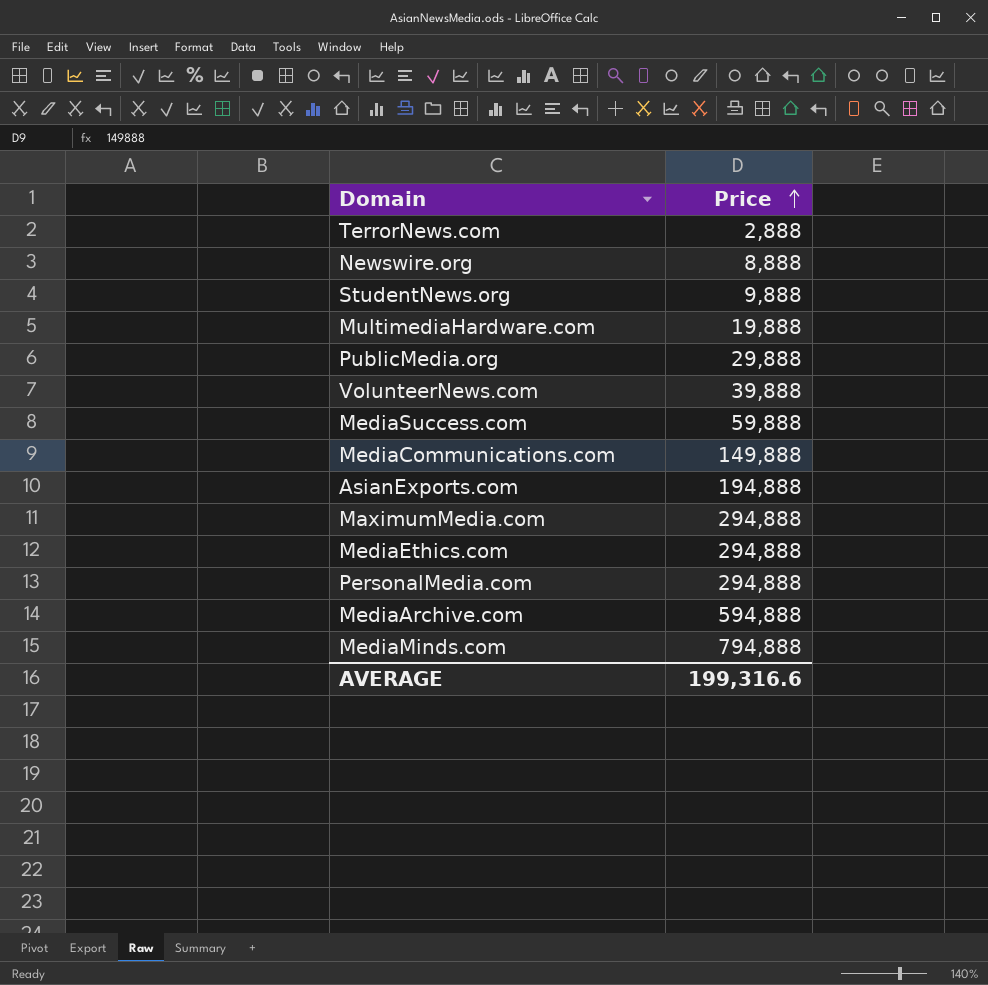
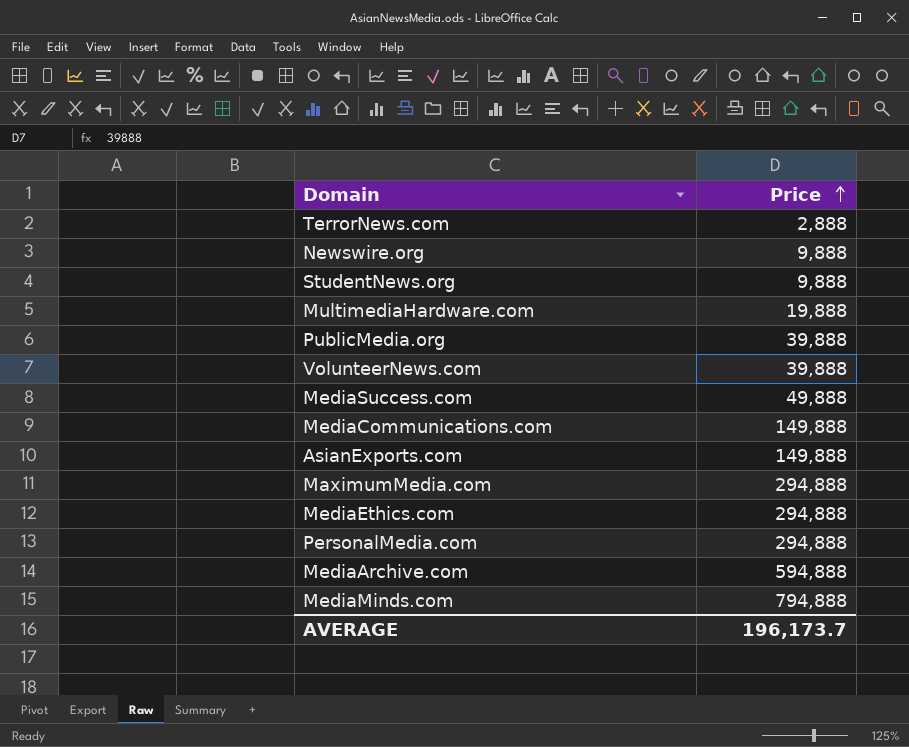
Newswire.org | Price: 8,888 -> 9,888
PublicMedia.org | Price: 29,888 -> 39,888
MediaSuccess.com | Price: 59,888 -> 49,888
AsianExports.com | Price: 194,888 -> 149,888
AVERAGE | Price: 199,316.6 -> 196,173.7

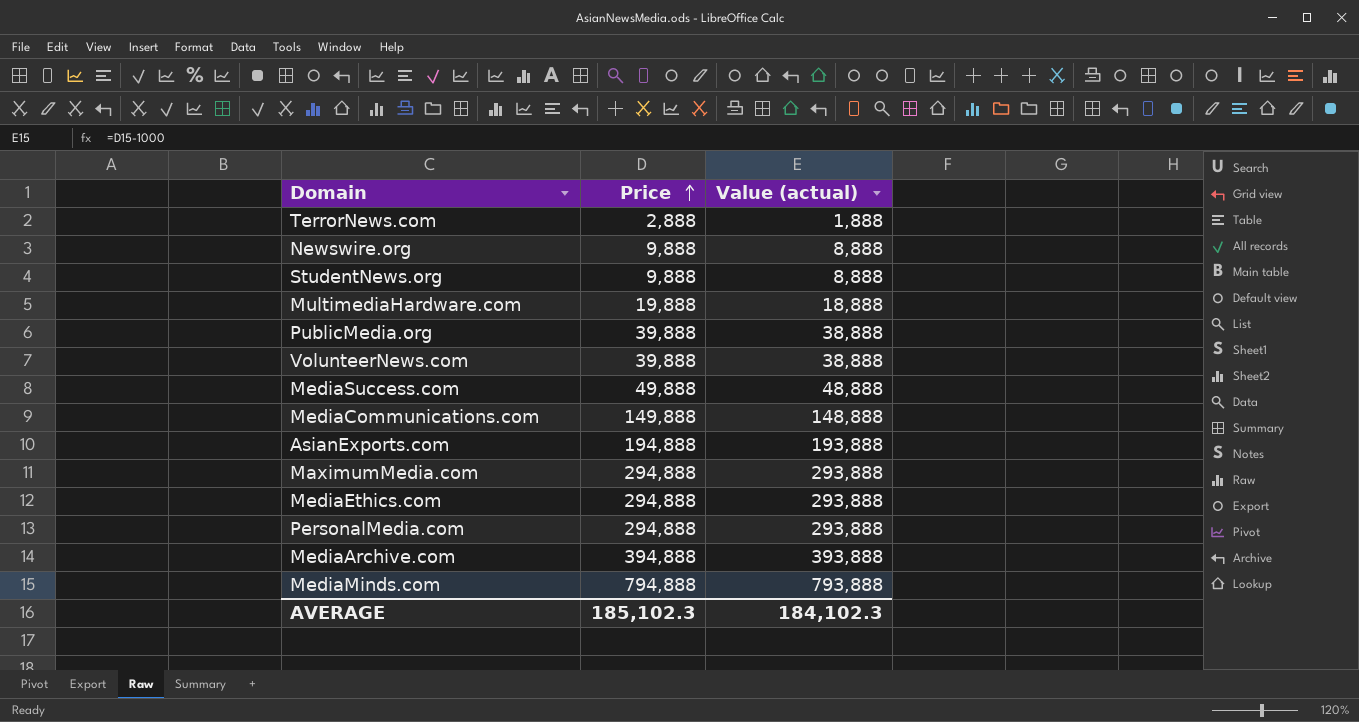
column Value (actual) | formula: none -> [Price] - 1000
AsianExports.com | Price: 149,888 -> 194,888
MediaArchive.com | Price: 594,888 -> 394,888
AVERAGE | Price: 196,173.7 -> 185,102.3

